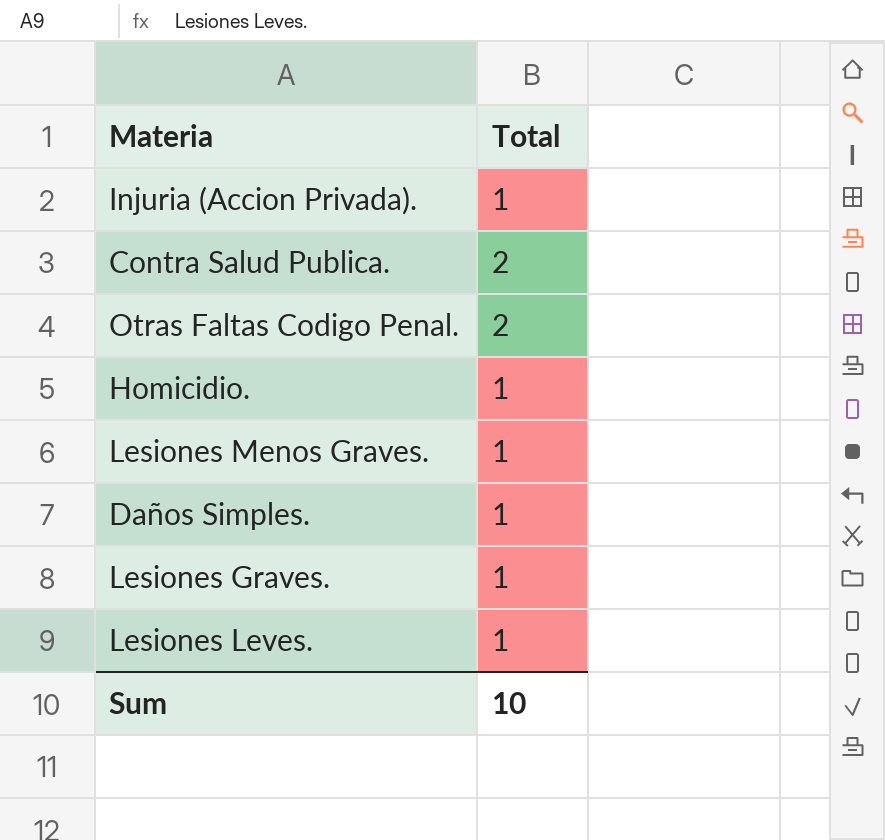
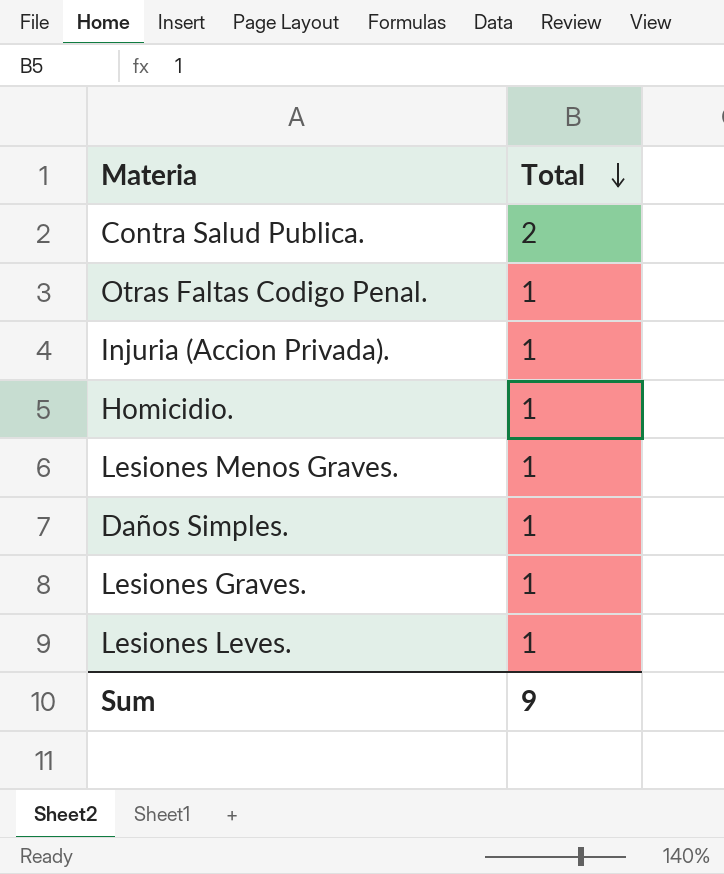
row order: none -> Total descending
Otras Faltas Codigo Penal. | Total: 2 -> 1
Sum | Total: 10 -> 9

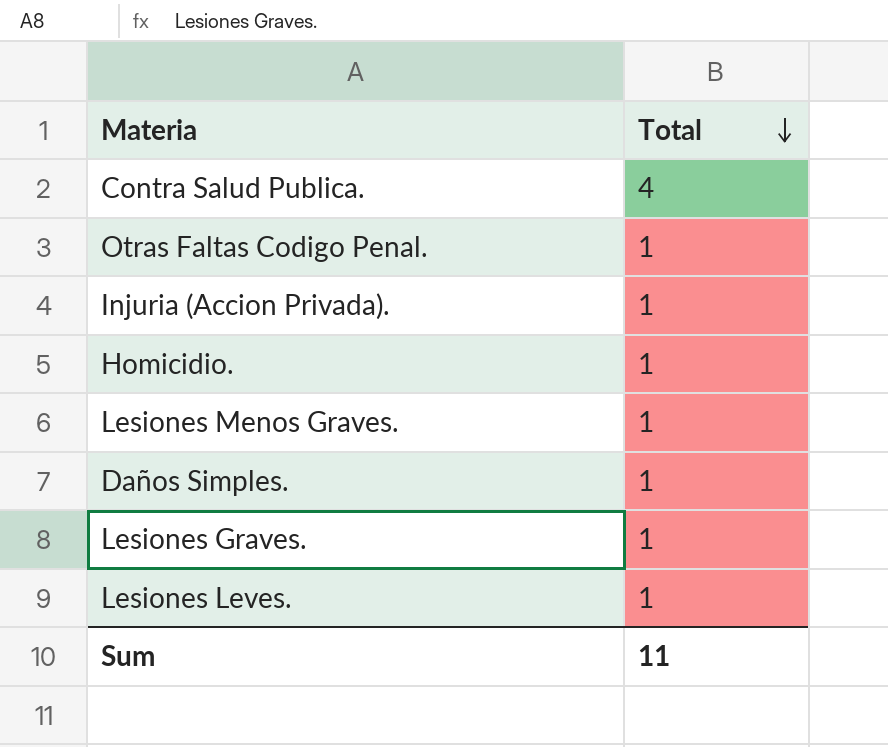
Contra Salud Publica. | Total: 2 -> 4
Sum | Total: 9 -> 11

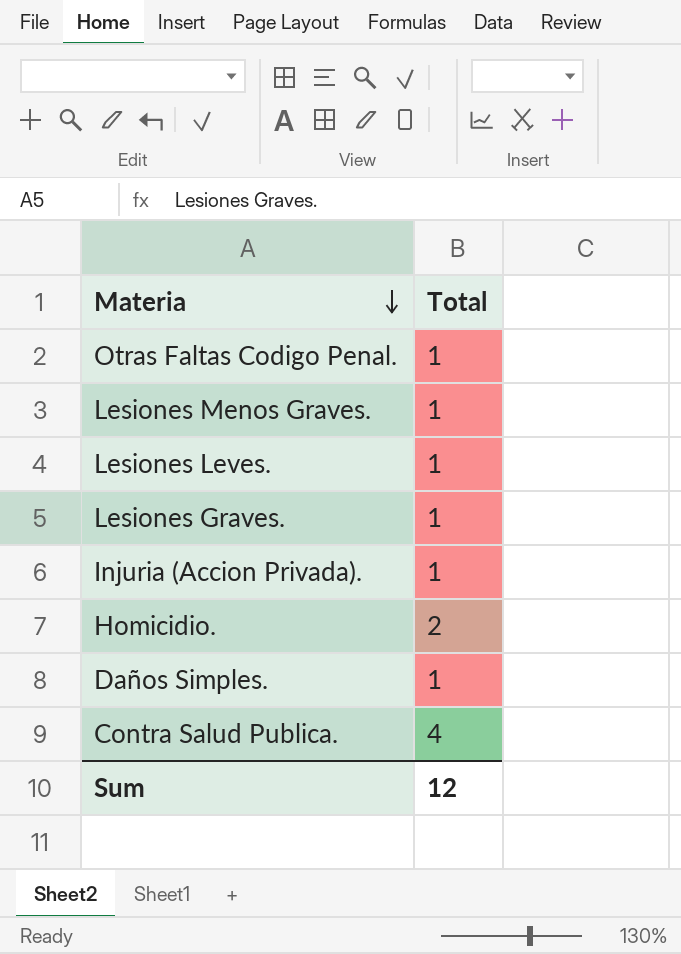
row order: Total descending -> Materia descending
Homicidio. | Total: 1 -> 2
Sum | Total: 11 -> 12

